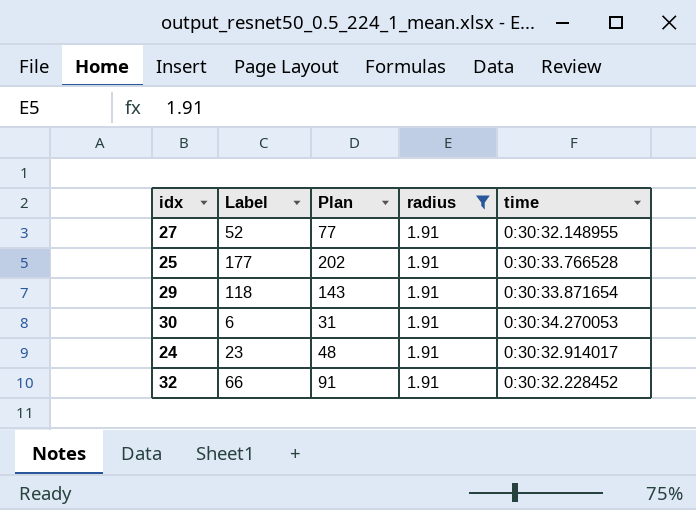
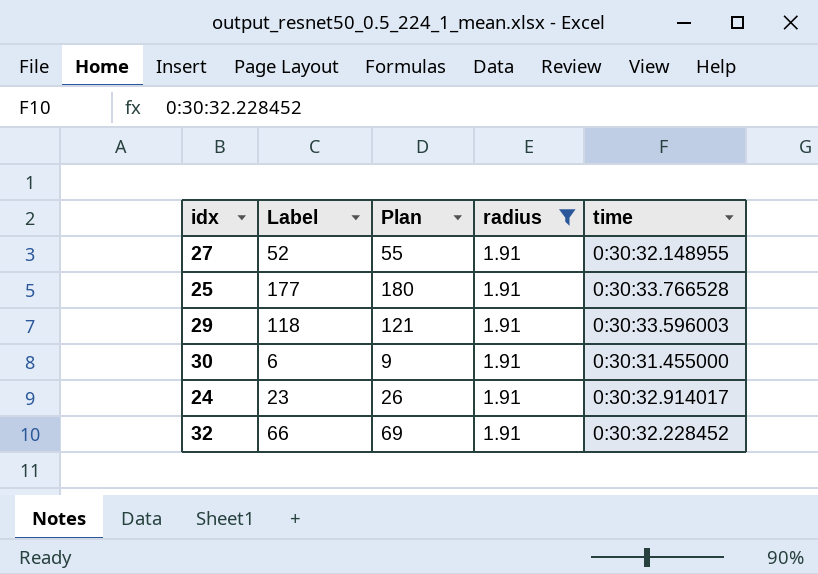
column Plan | formula: [Label] + 25 -> [Label] + 3
29 | time: 0:30:33.871654 -> 0:30:33.596003
30 | time: 0:30:34.270053 -> 0:30:31.455000

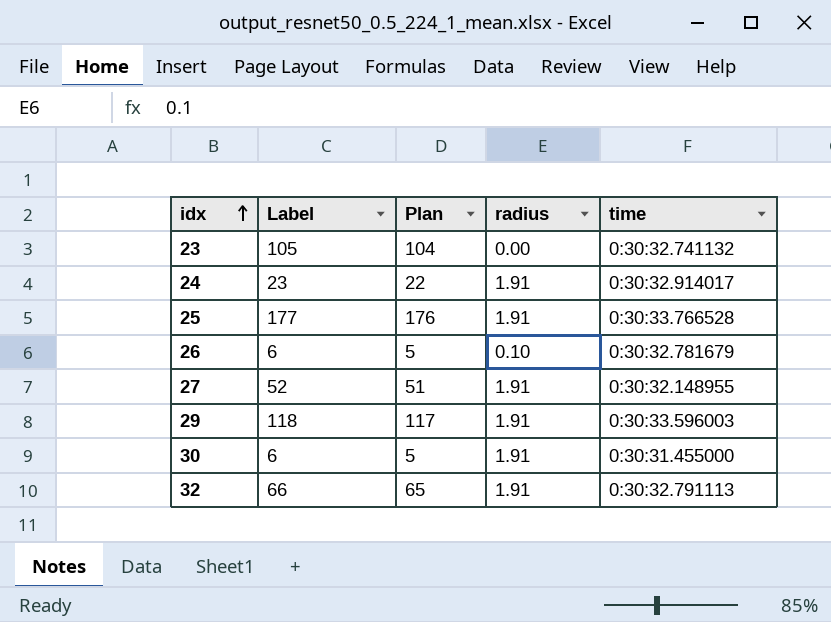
filter: radius = 1.91 -> none
row order: none -> idx ascending
column Plan | formula: [Label] + 3 -> [Label] - 1
32 | time: 0:30:32.228452 -> 0:30:32.791113

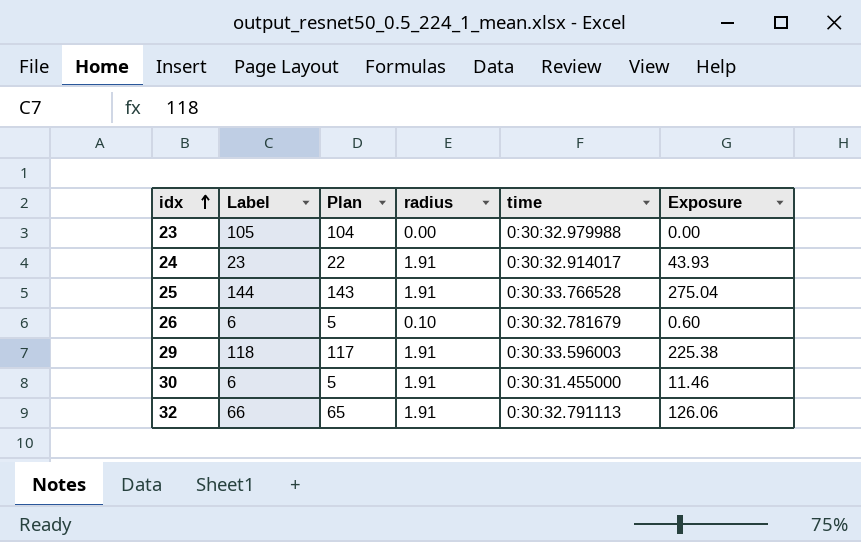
column Exposure | formula: none -> [Label] * [radius]
row 27: 52 | 51 | 1.91 | 0:30:32.148955 -> none
23 | time: 0:30:32.741132 -> 0:30:32.979988
25 | Label: 177 -> 144
25 | Plan: 176 -> 143

